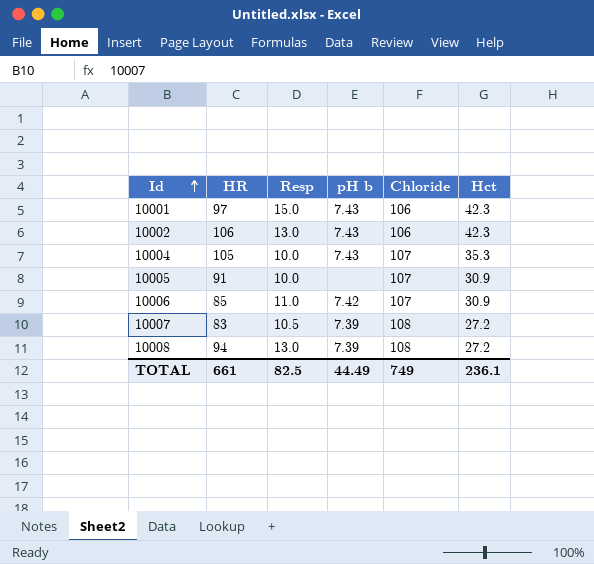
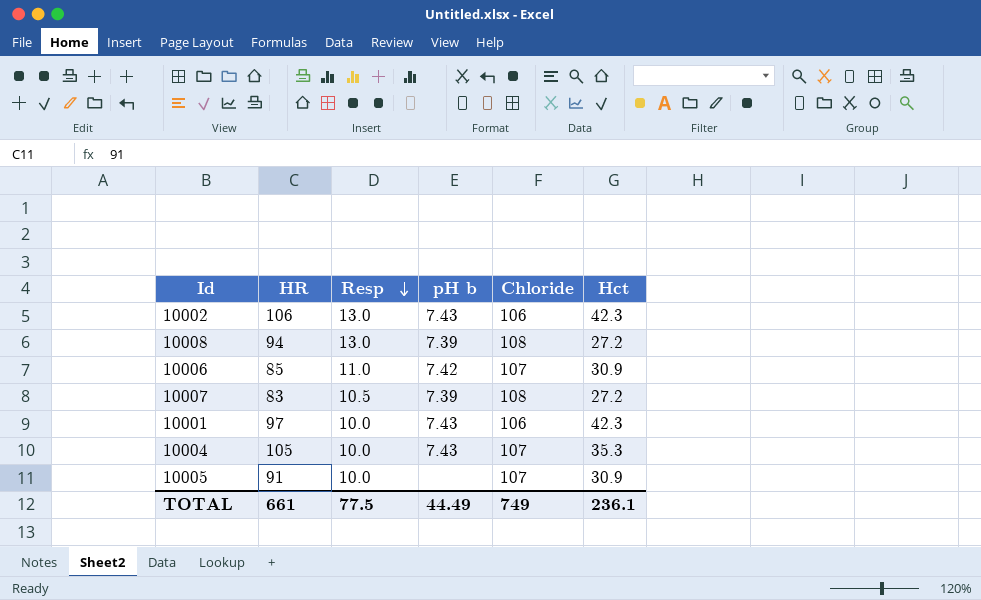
row order: Id ascending -> Resp descending
10001 | Resp: 15.0 -> 10.0
TOTAL | Resp: 82.5 -> 77.5

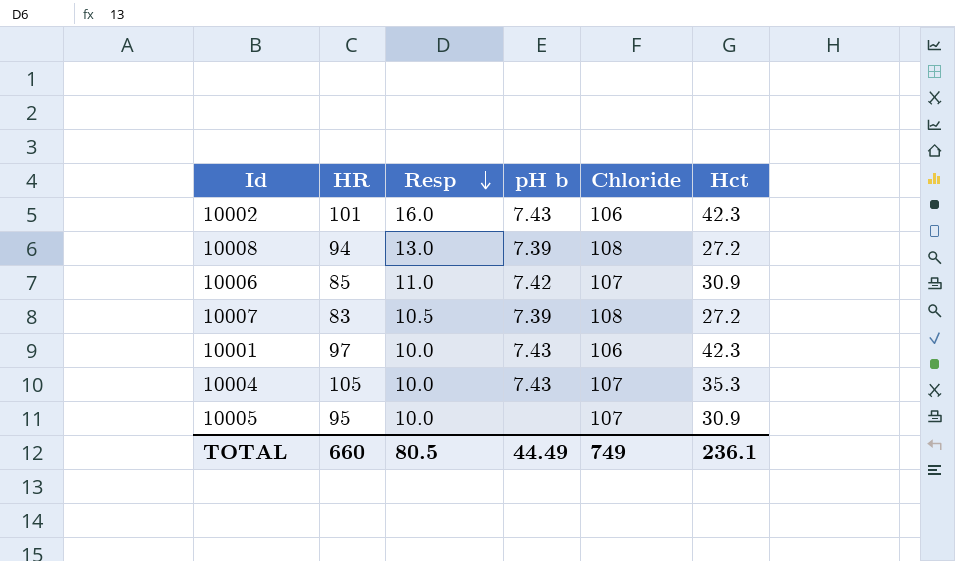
10002 | HR: 106 -> 101
10002 | Resp: 13.0 -> 16.0
10005 | HR: 91 -> 95
TOTAL | HR: 661 -> 660
TOTAL | Resp: 77.5 -> 80.5

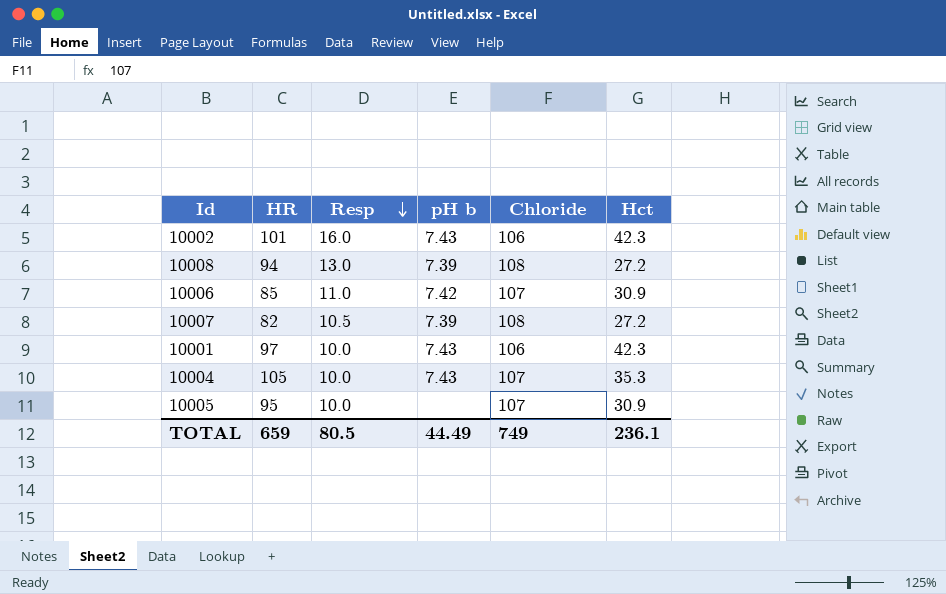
10007 | HR: 83 -> 82
TOTAL | HR: 660 -> 659

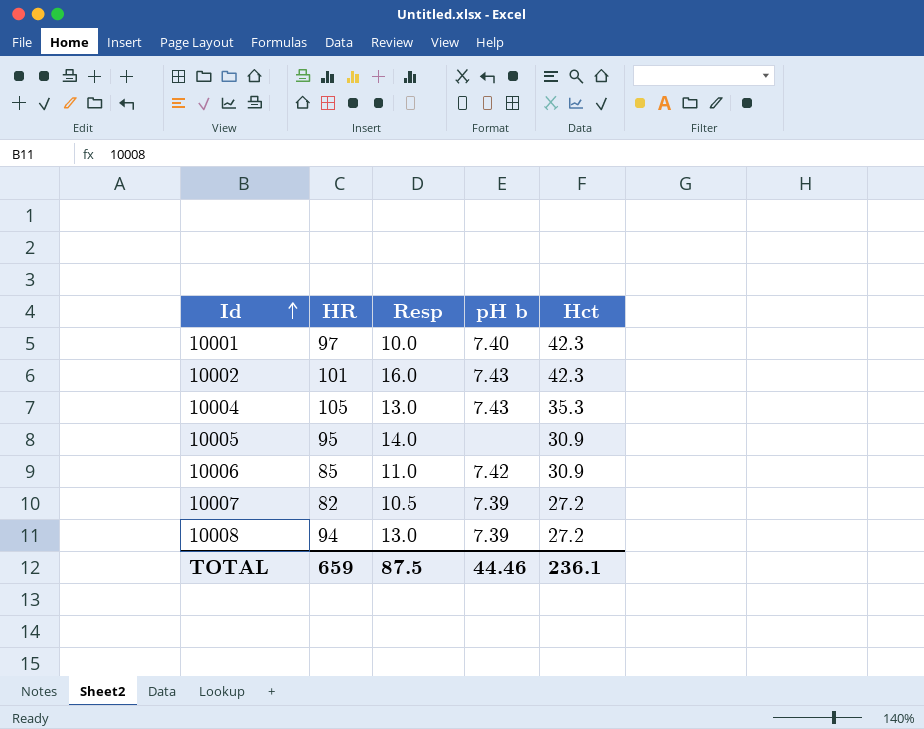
row order: Resp descending -> Id ascending
column Chloride | position: 5 -> none
10001 | pH b: 7.43 -> 7.40
10004 | Resp: 10.0 -> 13.0
10005 | Resp: 10.0 -> 14.0
TOTAL | Resp: 80.5 -> 87.5
TOTAL | pH b: 44.49 -> 44.46

